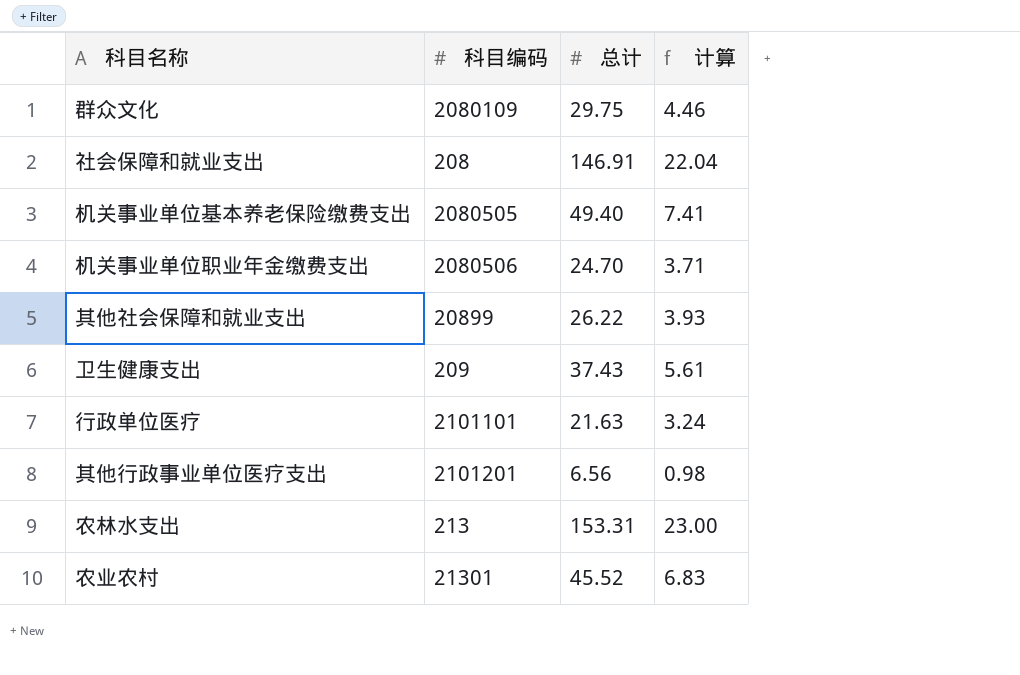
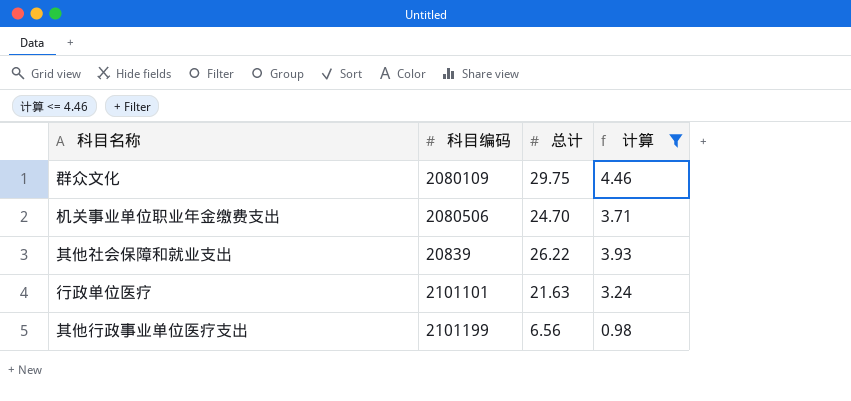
filter: none -> 计算 <= 4.46
其他社会保障和就业支出 | 科目编码: 20899 -> 20839
其他行政事业单位医疗支出 | 科目编码: 2101201 -> 2101199

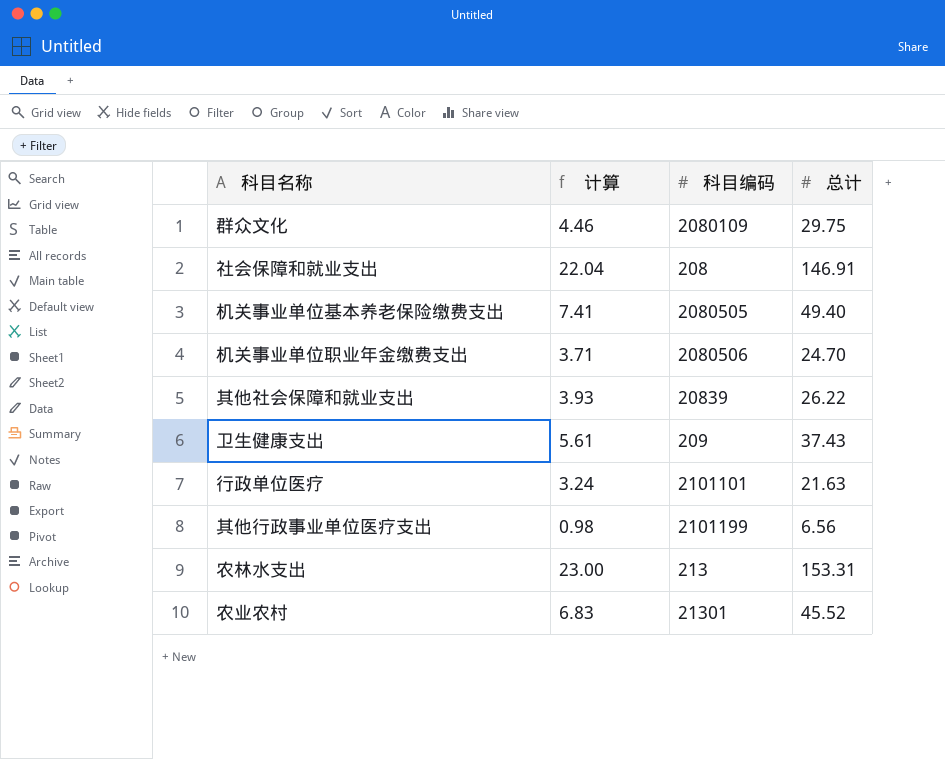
filter: 计算 <= 4.46 -> none
column 计算 | position: 4 -> 2

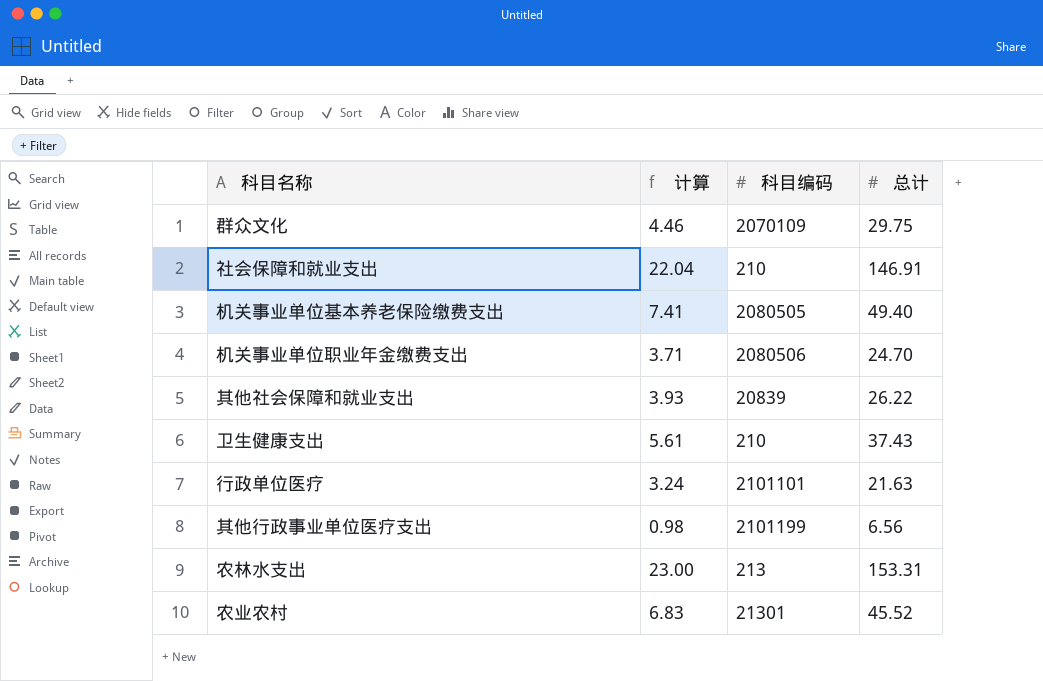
群众文化 | 科目编码: 2080109 -> 2070109
社会保障和就业支出 | 科目编码: 208 -> 210
卫生健康支出 | 科目编码: 209 -> 210

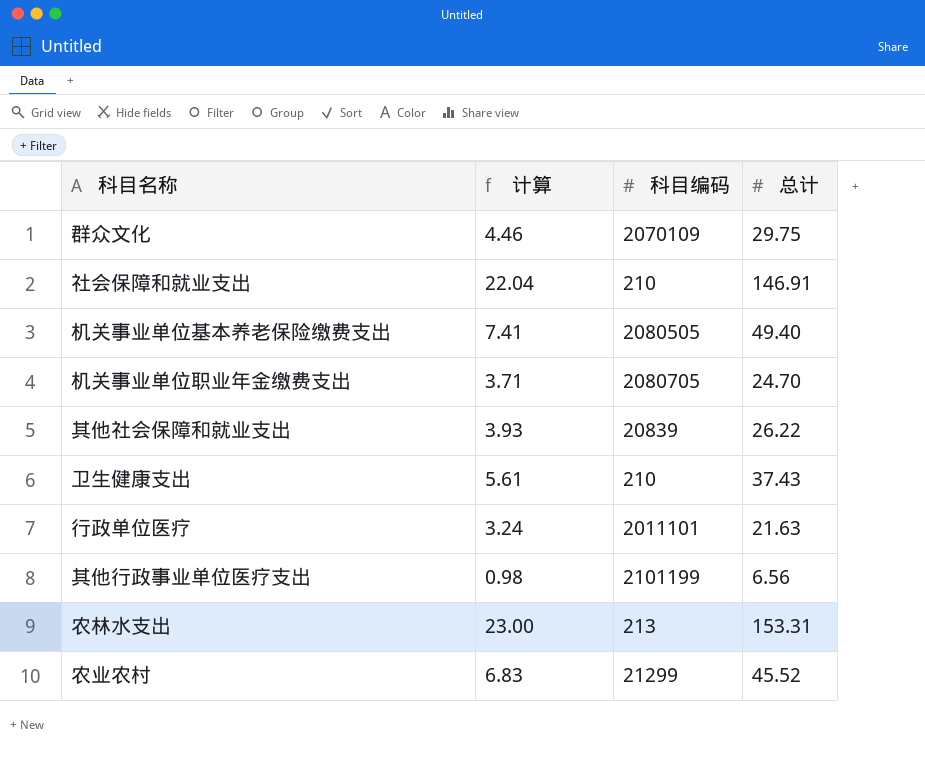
机关事业单位职业年金缴费支出 | 科目编码: 2080506 -> 2080705
行政单位医疗 | 科目编码: 2101101 -> 2011101
农业农村 | 科目编码: 21301 -> 21299

